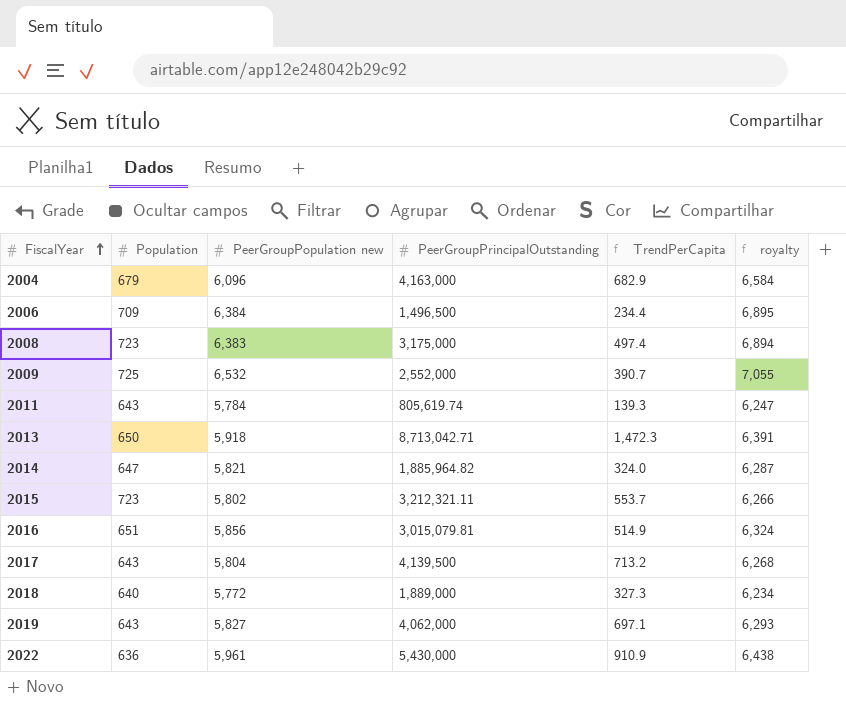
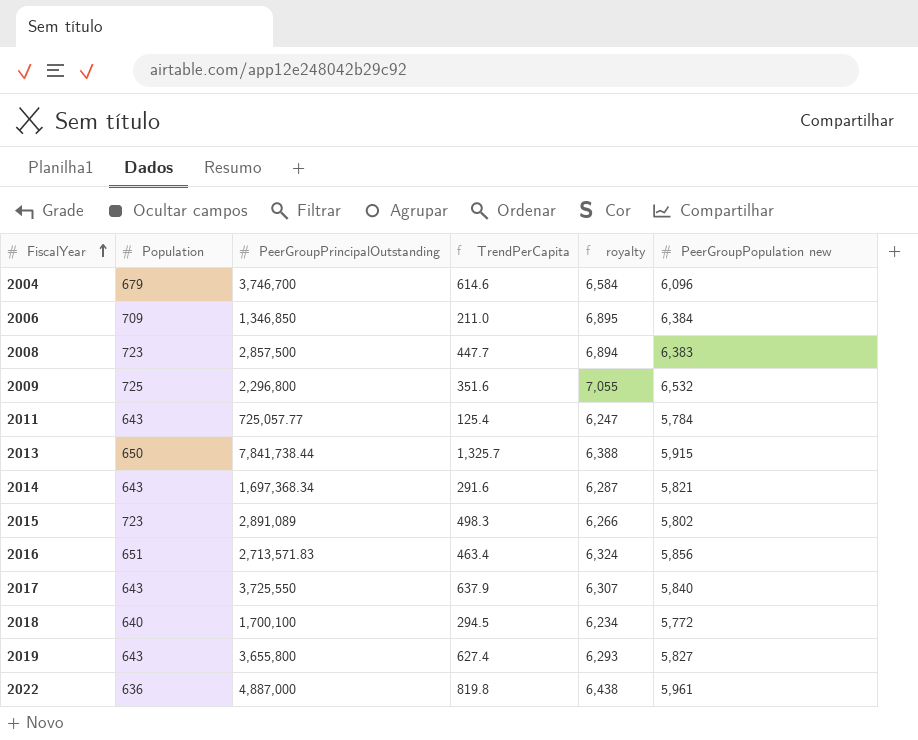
column PeerGroupPopulation new | position: 3 -> 6
2004 | PeerGroupPrincipalOutstanding: 4,163,000 -> 3,746,700
2004 | TrendPerCapita: 682.9 -> 614.6
2006 | PeerGroupPrincipalOutstanding: 1,496,500 -> 1,346,850
2006 | TrendPerCapita: 234.4 -> 211.0
2008 | PeerGroupPrincipalOutstanding: 3,175,000 -> 2,857,500
2008 | TrendPerCapita: 497.4 -> 447.7
2009 | PeerGroupPrincipalOutstanding: 2,552,000 -> 2,296,800
2009 | TrendPerCapita: 390.7 -> 351.6
2011 | PeerGroupPrincipalOutstanding: 805,619.74 -> 725,057.77
2011 | TrendPerCapita: 139.3 -> 125.4
2013 | PeerGroupPrincipalOutstanding: 8,713,042.71 -> 7,841,738.44
2013 | TrendPerCapita: 1,472.3 -> 1,325.7
2013 | royalty: 6,391 -> 6,388
2013 | PeerGroupPopulation new: 5,918 -> 5,915
2014 | Population: 647 -> 643
2014 | PeerGroupPrincipalOutstanding: 1,885,964.82 -> 1,697,368.34
2014 | TrendPerCapita: 324.0 -> 291.6
2015 | PeerGroupPrincipalOutstanding: 3,212,321.11 -> 2,891,089
2015 | TrendPerCapita: 553.7 -> 498.3
2016 | PeerGroupPrincipalOutstanding: 3,015,079.81 -> 2,713,571.83
2016 | TrendPerCapita: 514.9 -> 463.4
2017 | PeerGroupPrincipalOutstanding: 4,139,500 -> 3,725,550
2017 | TrendPerCapita: 713.2 -> 637.9
2017 | royalty: 6,268 -> 6,307
2017 | PeerGroupPopulation new: 5,804 -> 5,840
2018 | PeerGroupPrincipalOutstanding: 1,889,000 -> 1,700,100
2018 | TrendPerCapita: 327.3 -> 294.5
2019 | PeerGroupPrincipalOutstanding: 4,062,000 -> 3,655,800
2019 | TrendPerCapita: 697.1 -> 627.4
2022 | PeerGroupPrincipalOutstanding: 5,430,000 -> 4,887,000
2022 | TrendPerCapita: 910.9 -> 819.8

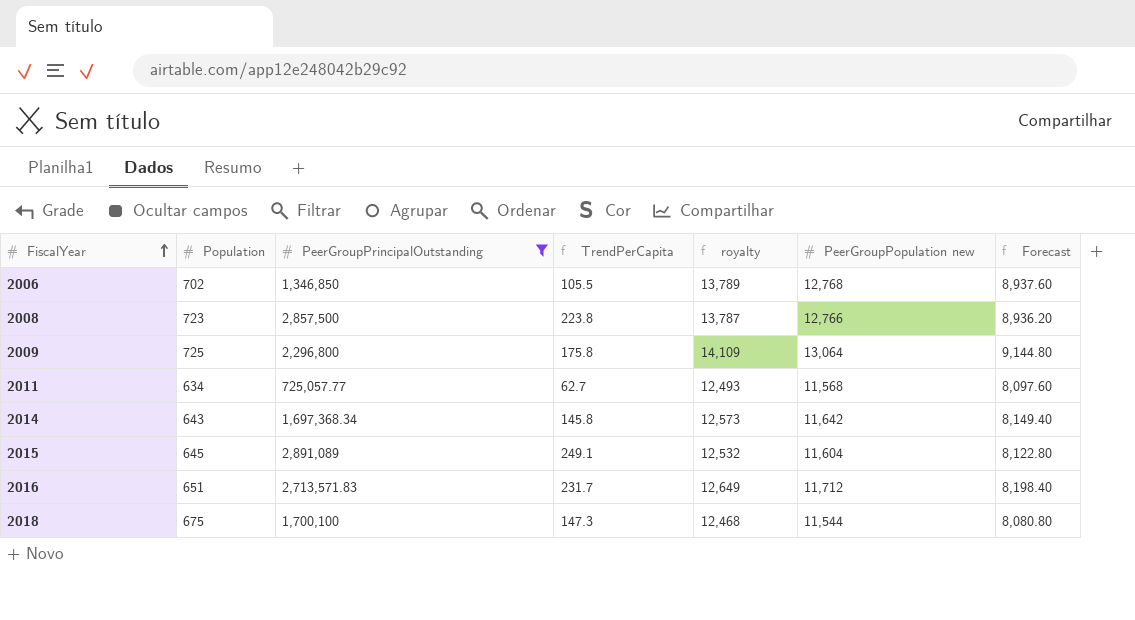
filter: none -> PeerGroupPrincipalOutstanding <= 2,891,089
column Forecast | formula: none -> [PeerGroupPopulation new] * 0.7
2006 | Population: 709 -> 702
2006 | TrendPerCapita: 211.0 -> 105.5
2006 | royalty: 6,895 -> 13,789
2006 | PeerGroupPopulation new: 6,384 -> 12,768
2008 | TrendPerCapita: 447.7 -> 223.8
2008 | royalty: 6,894 -> 13,787
2008 | PeerGroupPopulation new: 6,383 -> 12,766
2009 | TrendPerCapita: 351.6 -> 175.8
2009 | royalty: 7,055 -> 14,109
2009 | PeerGroupPopulation new: 6,532 -> 13,064
2011 | Population: 643 -> 634
2011 | TrendPerCapita: 125.4 -> 62.7
2011 | royalty: 6,247 -> 12,493
2011 | PeerGroupPopulation new: 5,784 -> 11,568
2014 | TrendPerCapita: 291.6 -> 145.8
2014 | royalty: 6,287 -> 12,573
2014 | PeerGroupPopulation new: 5,821 -> 11,642
2015 | Population: 723 -> 645
2015 | TrendPerCapita: 498.3 -> 249.1
2015 | royalty: 6,266 -> 12,532
2015 | PeerGroupPopulation new: 5,802 -> 11,604
2016 | TrendPerCapita: 463.4 -> 231.7
2016 | royalty: 6,324 -> 12,649
2016 | PeerGroupPopulation new: 5,856 -> 11,712
2018 | Population: 640 -> 675
2018 | TrendPerCapita: 294.5 -> 147.3
2018 | royalty: 6,234 -> 12,468
2018 | PeerGroupPopulation new: 5,772 -> 11,544

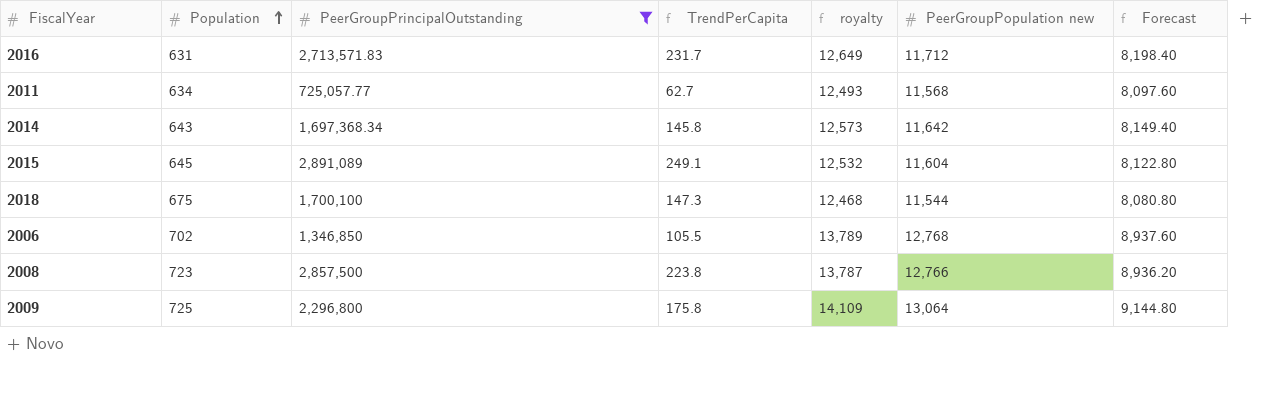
row order: FiscalYear ascending -> Population ascending
2016 | Population: 651 -> 631

